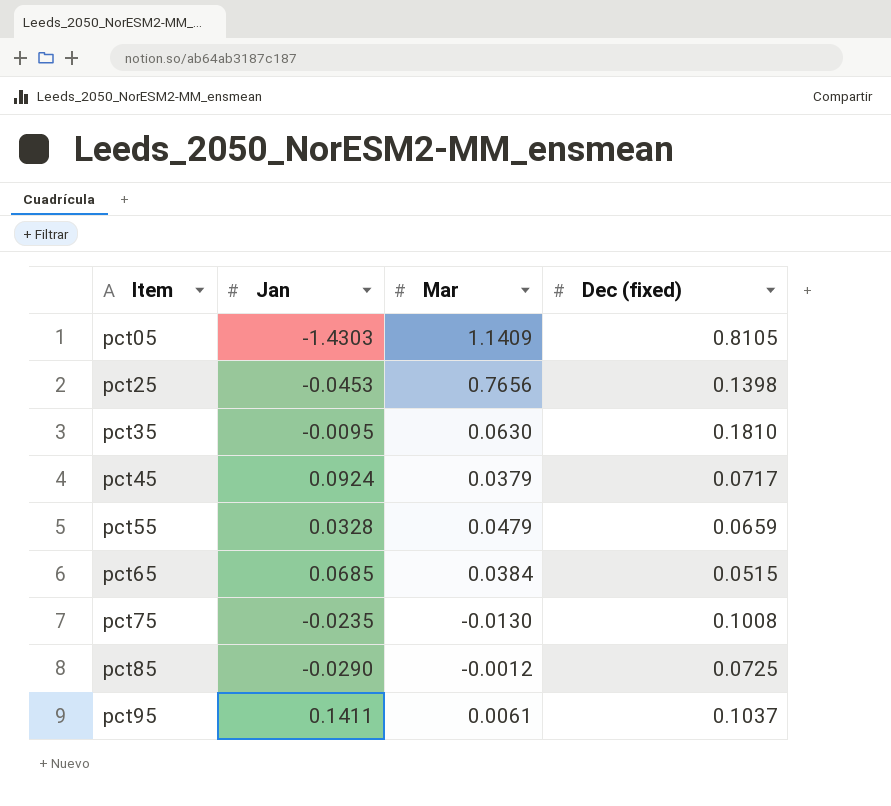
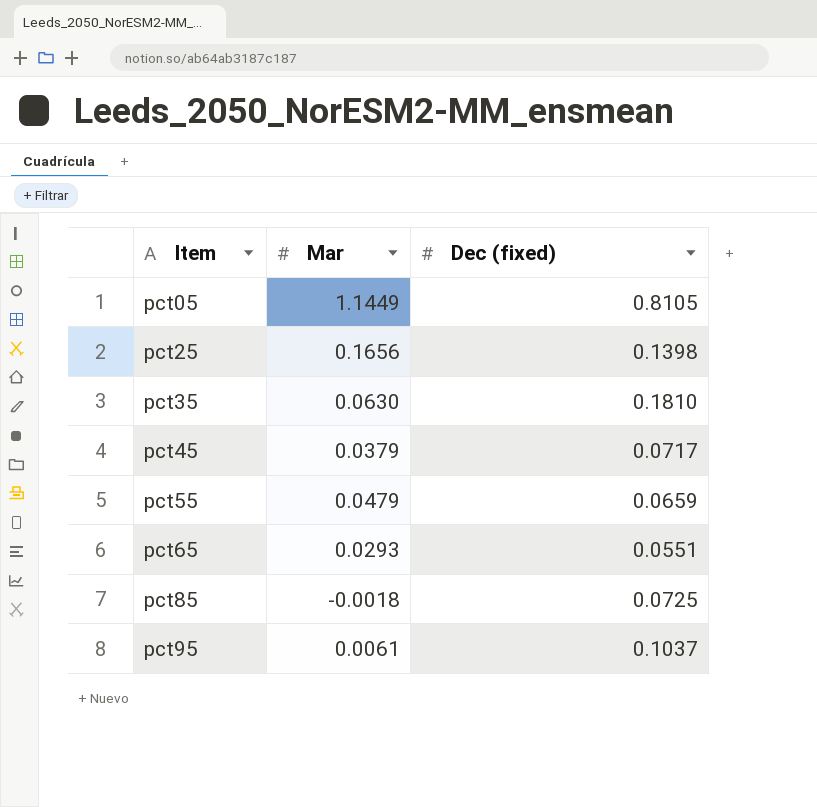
column Jan | position: 2 -> none
row pct75: -0.0235 | -0.0130 | 0.1008 -> none
pct05 | Mar: 1.1409 -> 1.1449
pct25 | Mar: 0.7656 -> 0.1656
pct65 | Mar: 0.0384 -> 0.0293
pct65 | Dec (fixed): 0.0515 -> 0.0551
pct85 | Mar: -0.0012 -> -0.0018

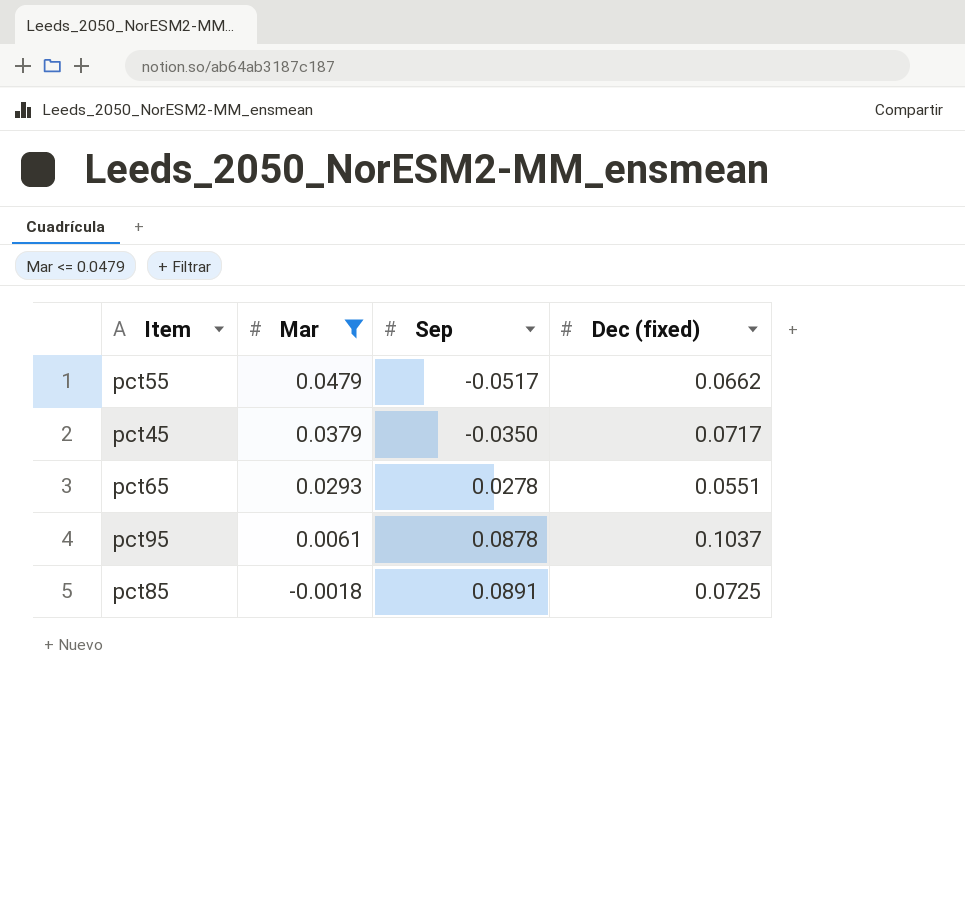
filter: none -> Mar <= 0.0479
row order: Item ascending -> Mar descending
column Sep | position: none -> 3
pct55 | Dec (fixed): 0.0659 -> 0.0662

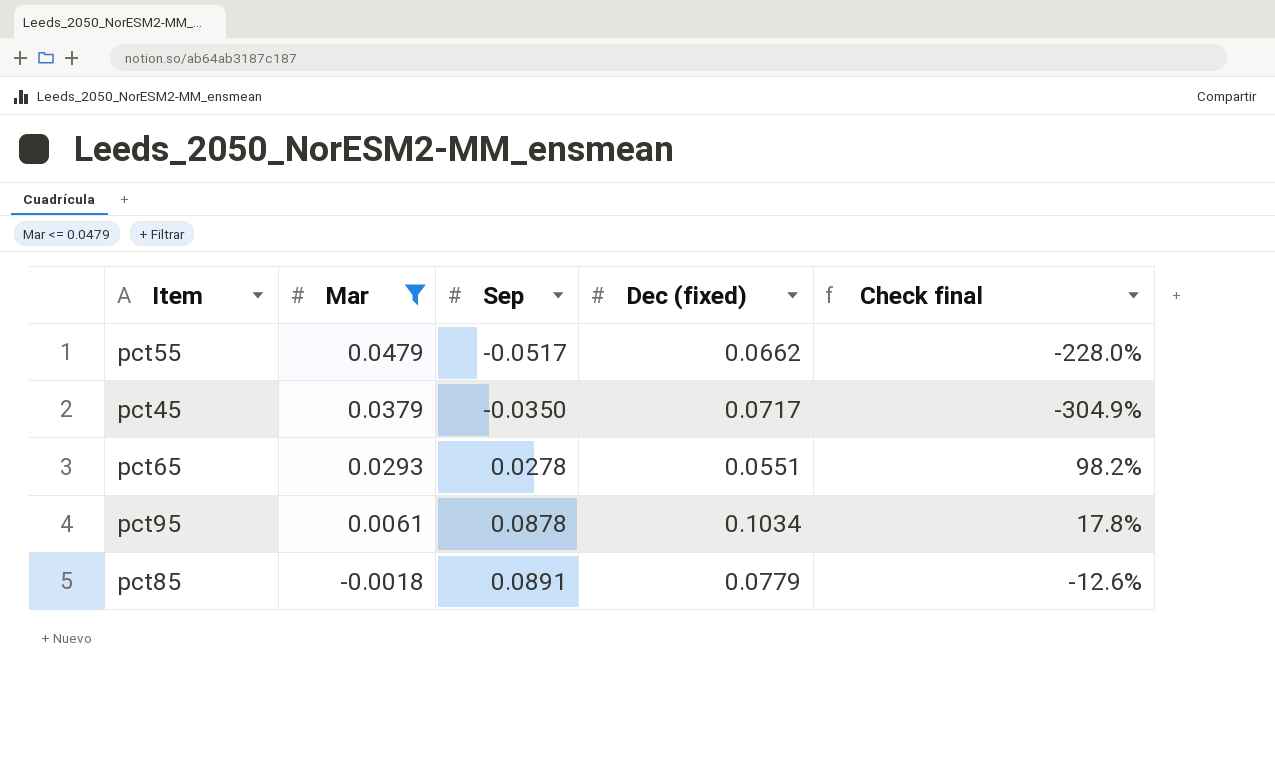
column Check final | formula: none -> ([Dec (fixed)] - [Sep]) / [Sep]
pct95 | Dec (fixed): 0.1037 -> 0.1034
pct85 | Dec (fixed): 0.0725 -> 0.0779

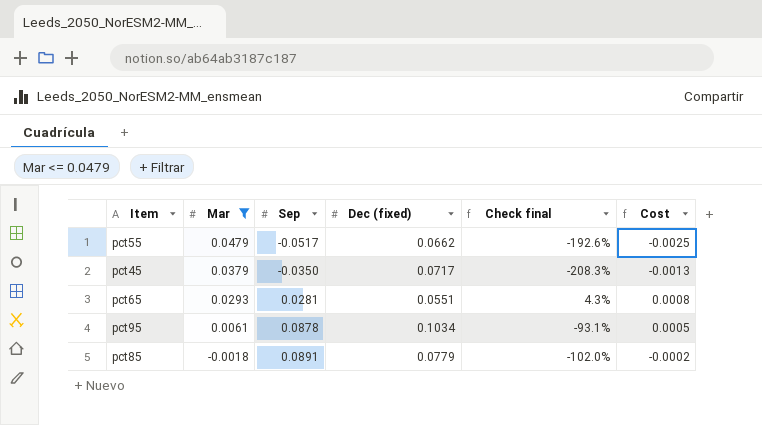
column Check final | formula: ([Dec (fixed)] - [Sep]) / [Sep] -> ([Mar] - [Sep]) / [Sep]
column Cost | formula: none -> [Mar] * [Sep]
pct65 | Sep: 0.0278 -> 0.0281

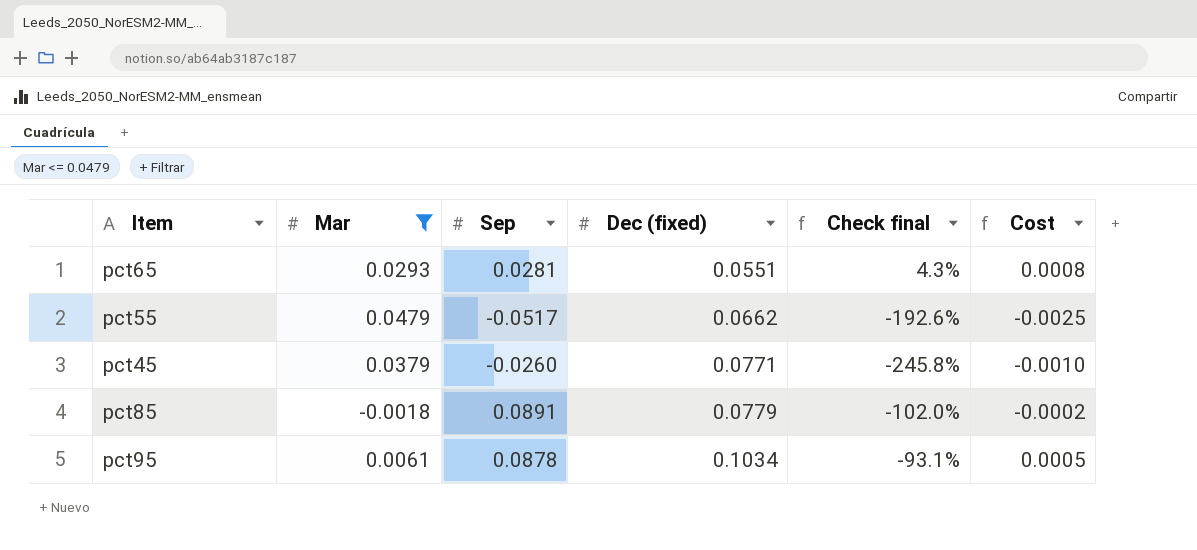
row order: Mar descending -> Dec (fixed) ascending
pct45 | Sep: -0.0350 -> -0.0260
pct45 | Dec (fixed): 0.0717 -> 0.0771
pct45 | Check final: -208.3% -> -245.8%
pct45 | Cost: -0.0013 -> -0.0010

